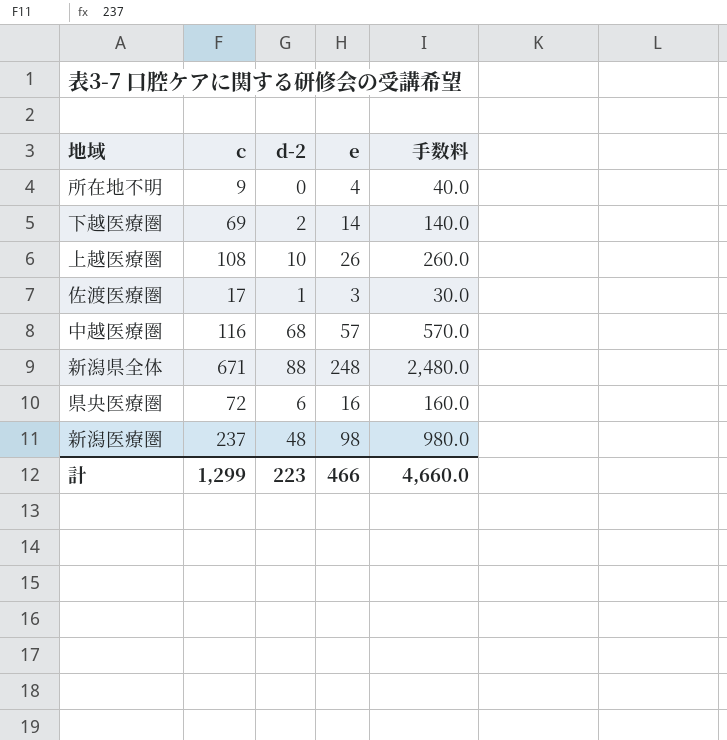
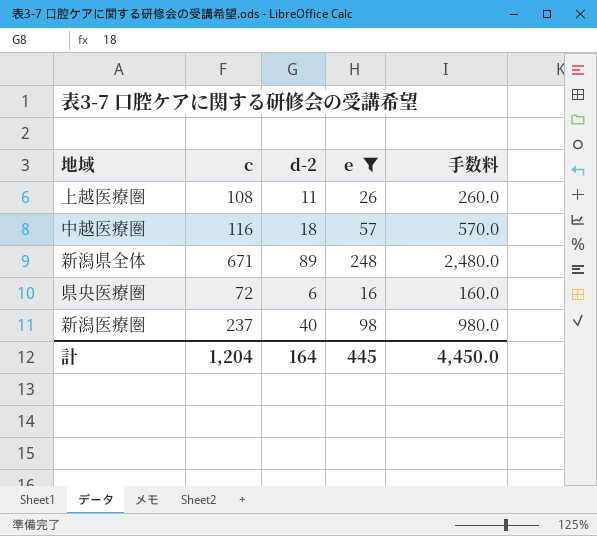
filter: none -> e >= 16
上越医療圏 | d-2: 10 -> 11
中越医療圏 | d-2: 68 -> 18
新潟県全体 | d-2: 88 -> 89
新潟医療圏 | d-2: 48 -> 40
計 | c: 1,299 -> 1,204
計 | d-2: 223 -> 164
計 | e: 466 -> 445
計 | 手数料: 4,660.0 -> 4,450.0

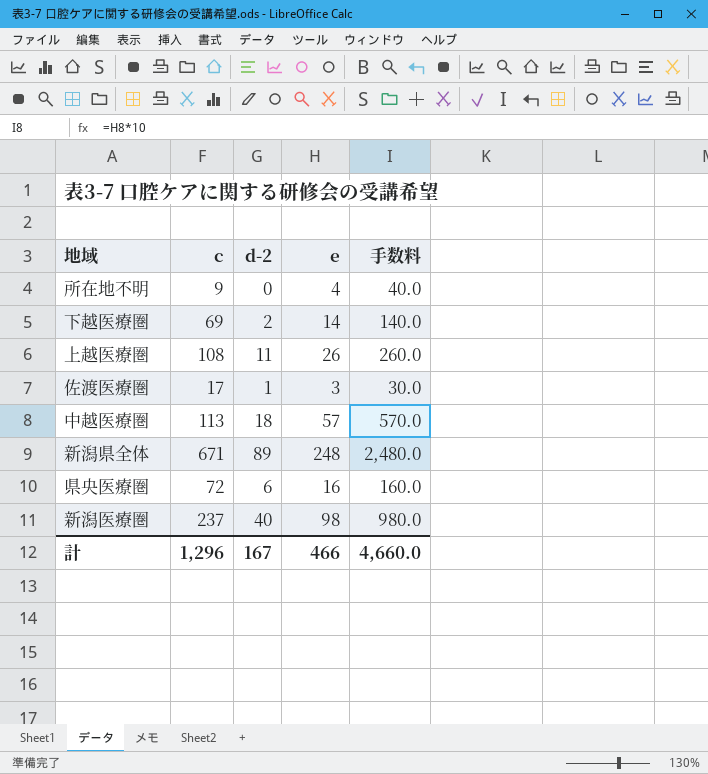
filter: e >= 16 -> none
中越医療圏 | c: 116 -> 113
計 | c: 1,204 -> 1,296
計 | d-2: 164 -> 167
計 | e: 445 -> 466
計 | 手数料: 4,450.0 -> 4,660.0

